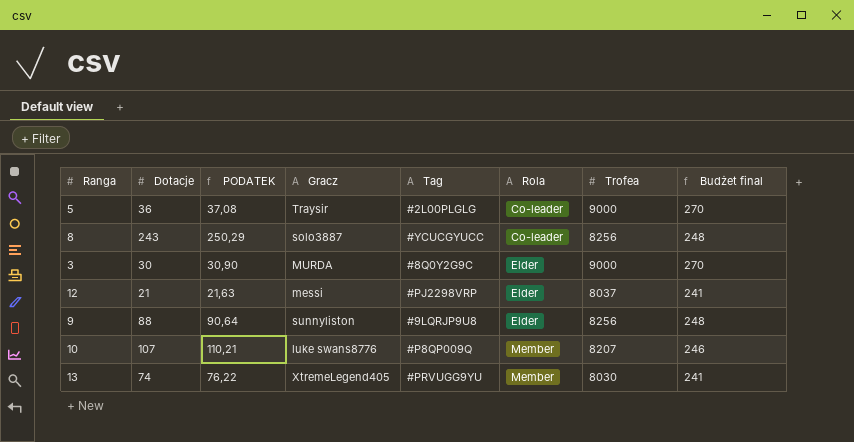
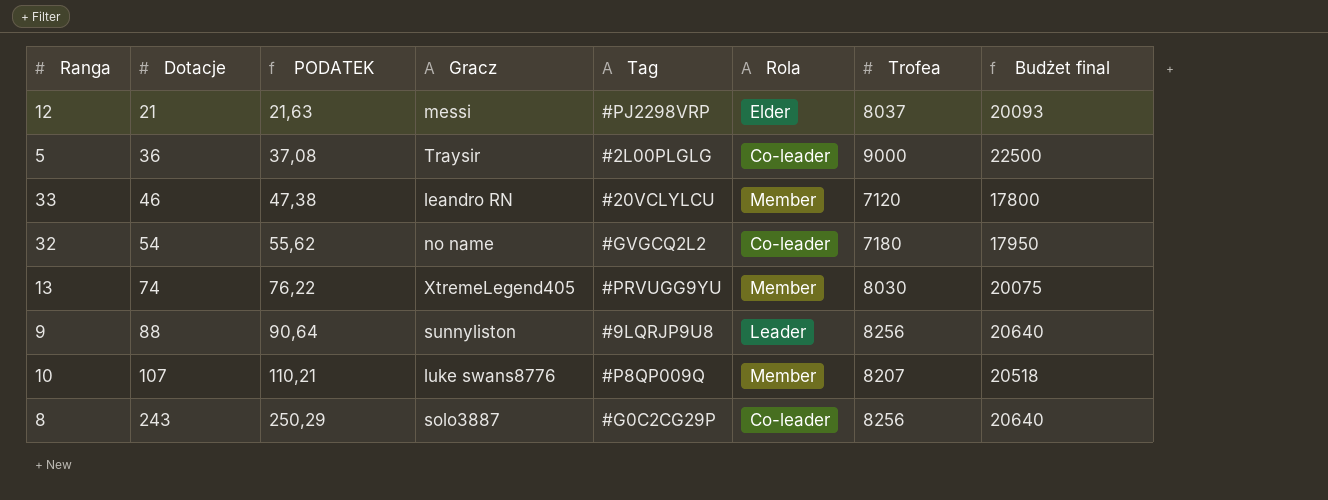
row order: Rola ascending -> Dotacje ascending
column Budżet final | formula: [Trofea] * 0,03 -> [Trofea] * 2,5
row 3: 30 | 30,90 | MURDA | #8Q0Y2G9C | Elder | 9000 | 270 -> none
row 33: none -> 46 | 47,38 | leandro RN | #20VCLYLCU | Member | 7120 | 17800
row 32: none -> 54 | 55,62 | no name | #GVGCQ2L2 | Co-leader | 7180 | 17950
9 | Rola: Elder -> Leader
8 | Tag: #YCUCGYUCC -> #G0C2CG29P

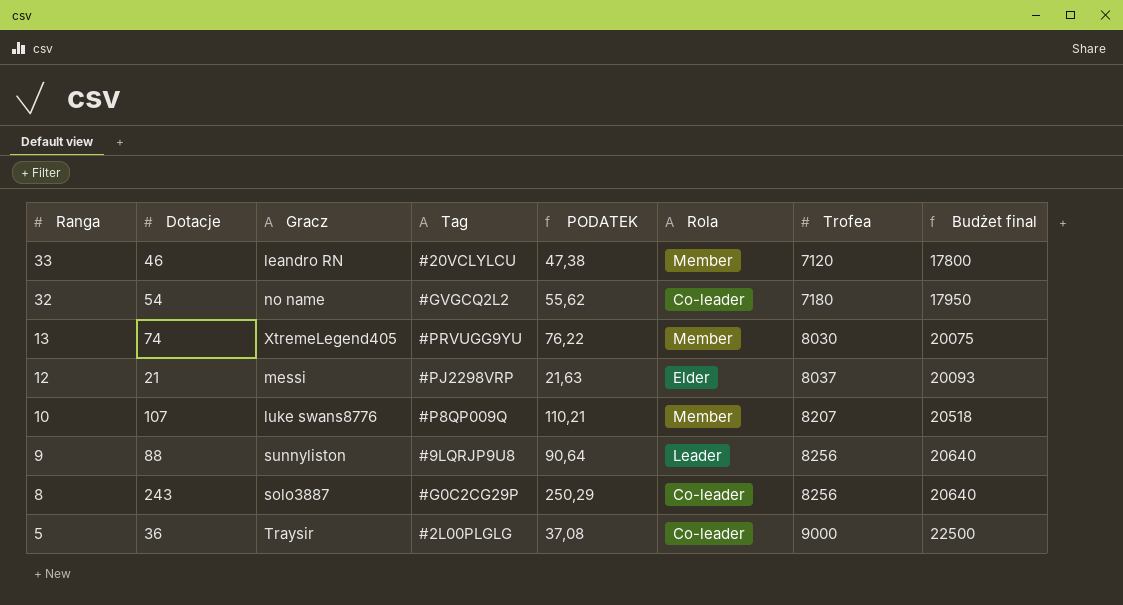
row order: Dotacje ascending -> Ranga descending
column PODATEK | position: 3 -> 5

